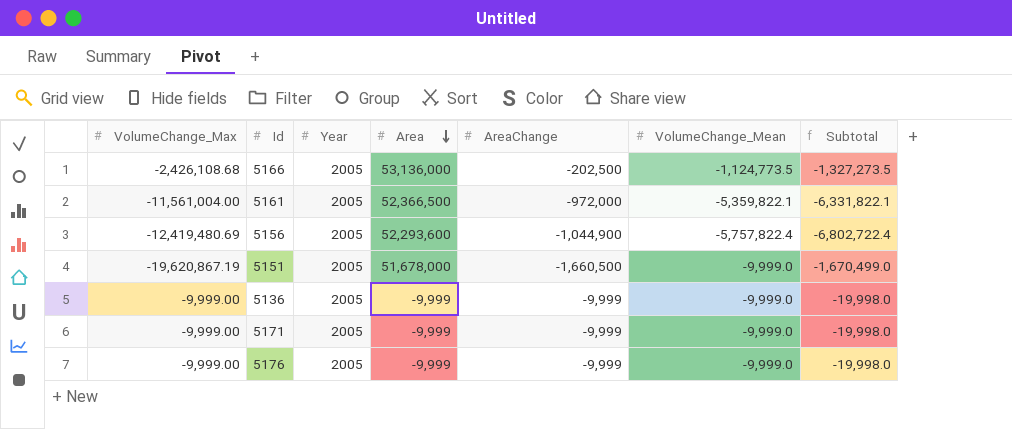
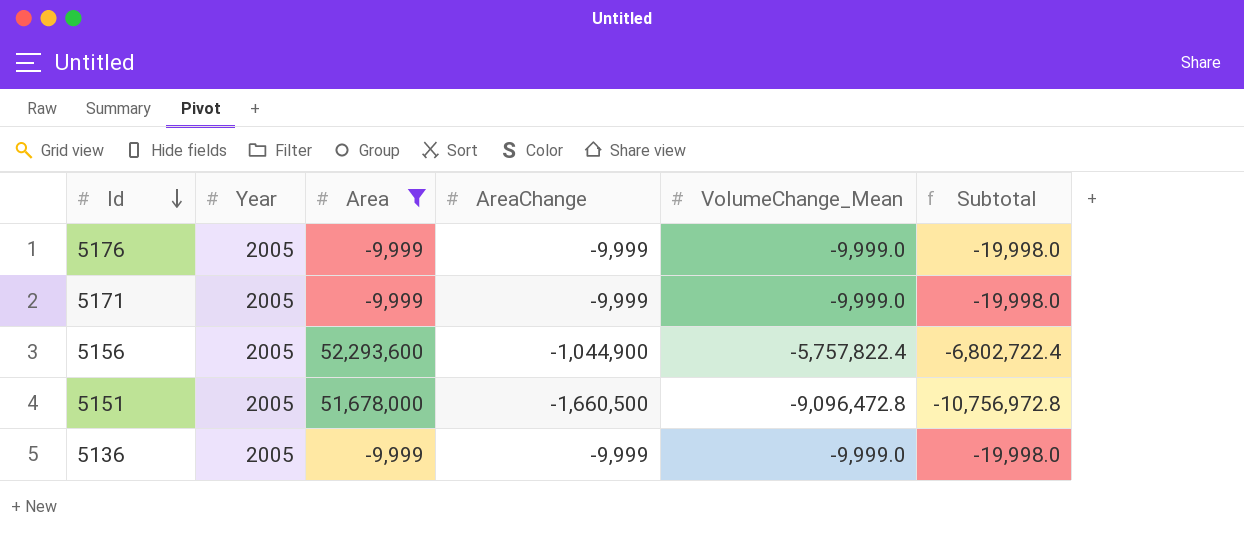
filter: none -> Area <= 52,293,600
row order: Area descending -> Id descending
column VolumeChange_Max | position: 1 -> none
5151 | VolumeChange_Mean: -9,999.0 -> -9,096,472.8
5151 | Subtotal: -1,670,499.0 -> -10,756,972.8

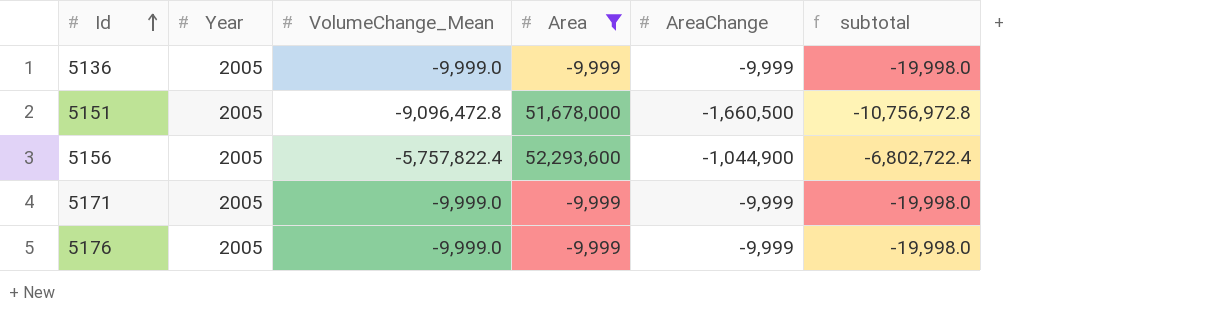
row order: Id descending -> Id ascending
column VolumeChange_Mean | position: 5 -> 3
column name: Subtotal -> subtotal

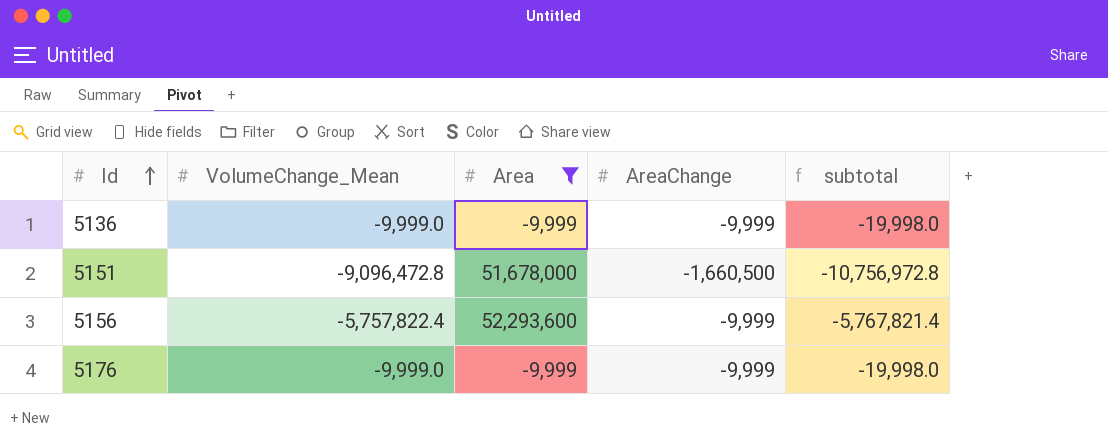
column Year | position: 2 -> none
row 5171: 2005 | -9,999.0 | -9,999 | -9,999 | -19,998.0 -> none
5156 | AreaChange: -1,044,900 -> -9,999
5156 | subtotal: -6,802,722.4 -> -5,767,821.4

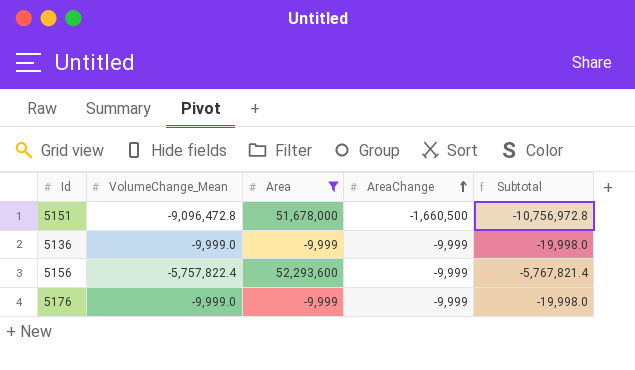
row order: Id ascending -> AreaChange ascending
column name: subtotal -> Subtotal

